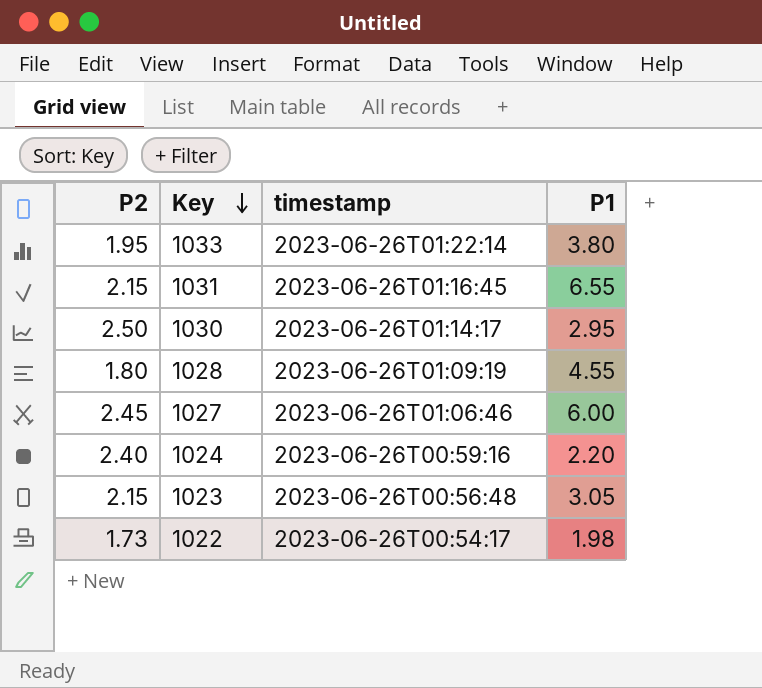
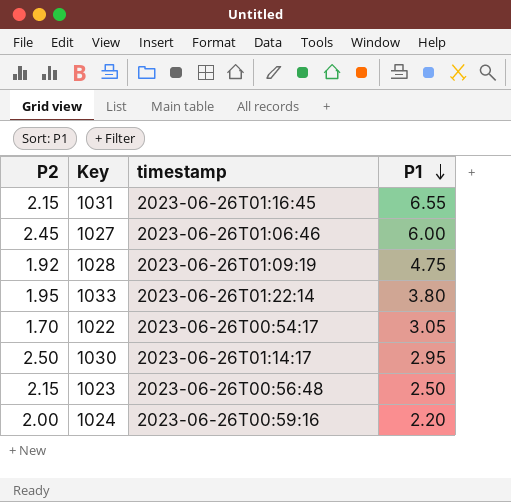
row order: Key descending -> P1 descending
1028 | P2: 1.80 -> 1.92
1028 | P1: 4.55 -> 4.75
1022 | P2: 1.73 -> 1.70
1022 | P1: 1.98 -> 3.05
1023 | P1: 3.05 -> 2.50
1024 | P2: 2.40 -> 2.00

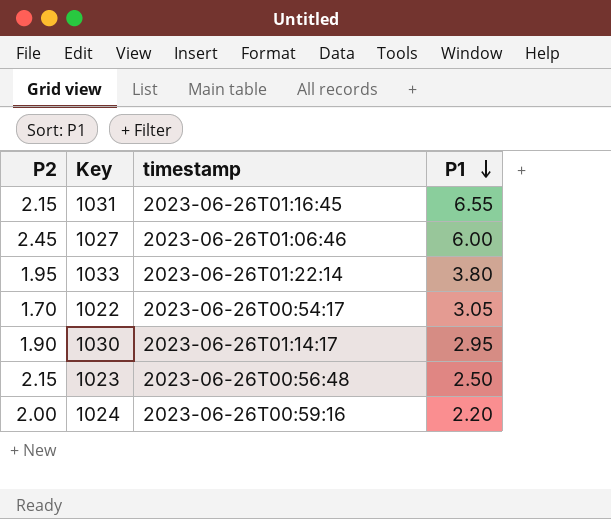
row 1028: 1.92 | 2023-06-26T01:09:19 | 4.75 -> none
1030 | P2: 2.50 -> 1.90

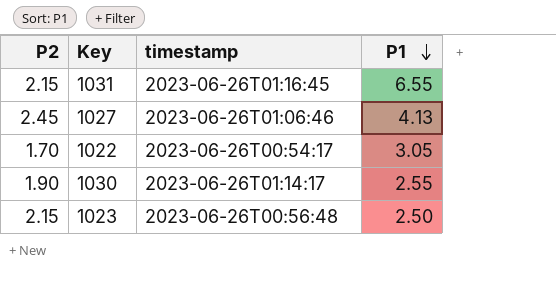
row 1033: 1.95 | 2023-06-26T01:22:14 | 3.80 -> none
row 1024: 2.00 | 2023-06-26T00:59:16 | 2.20 -> none
1027 | P1: 6.00 -> 4.13
1030 | P1: 2.95 -> 2.55

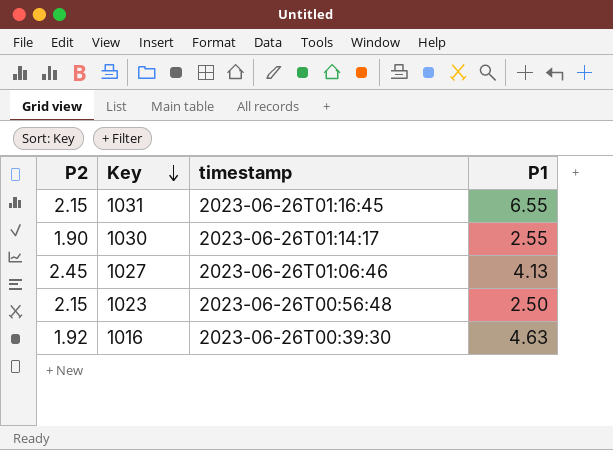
row order: P1 descending -> Key descending
row 1022: 1.70 | 2023-06-26T00:54:17 | 3.05 -> none
row 1016: none -> 1.92 | 2023-06-26T00:39:30 | 4.63

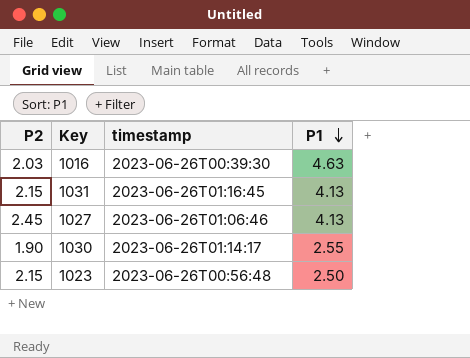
row order: Key descending -> P1 descending
1016 | P2: 1.92 -> 2.03
1031 | P1: 6.55 -> 4.13

